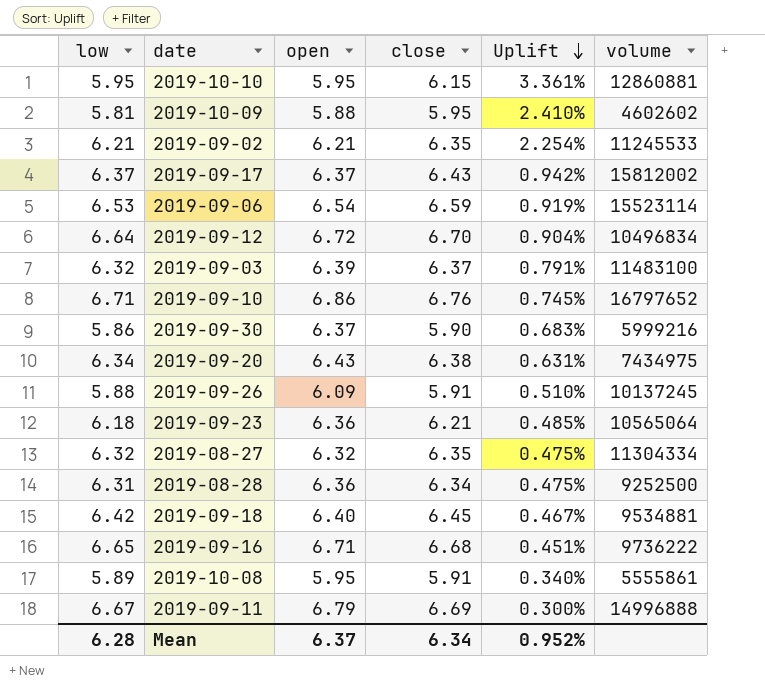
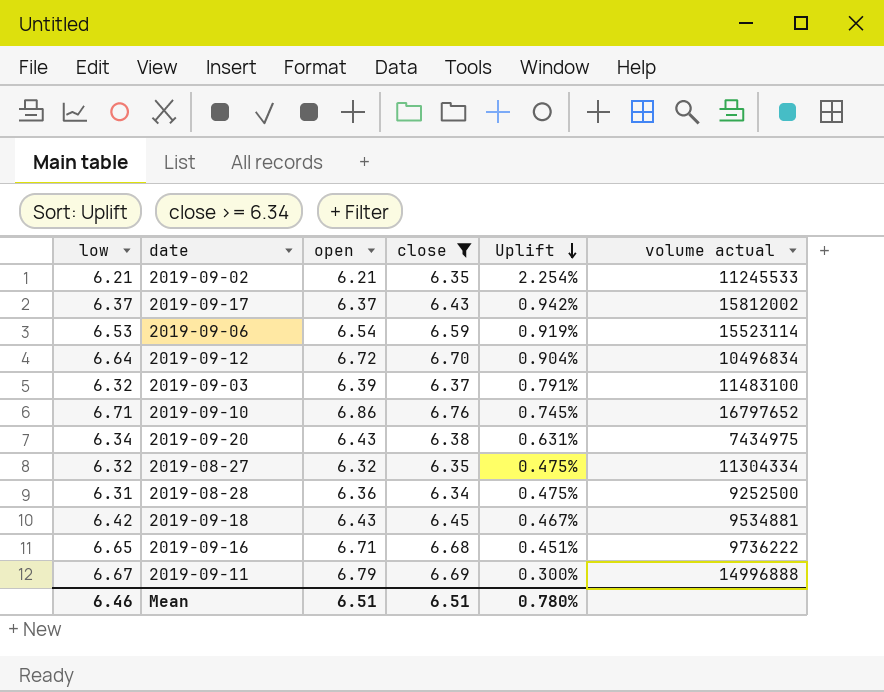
filter: none -> close >= 6.34
column name: volume -> volume actual
2019-09-18 | open: 6.40 -> 6.43
Mean | low: 6.28 -> 6.46
Mean | open: 6.37 -> 6.51
Mean | close: 6.34 -> 6.51
Mean | Uplift: 0.952% -> 0.780%

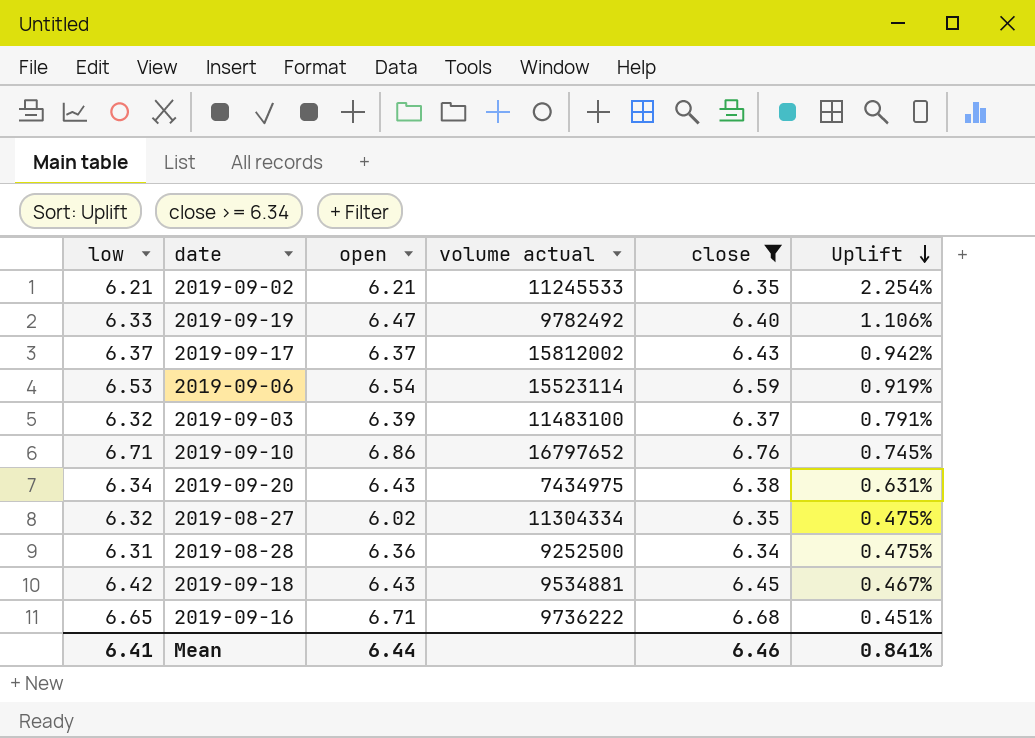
column volume actual | position: 6 -> 4
row 2019-09-12: 6.64 | 6.72 | 6.70 | 0.904% | 10496834 -> none
row 2019-09-11: 6.67 | 6.79 | 6.69 | 0.300% | 14996888 -> none
row 2019-09-19: none -> 6.33 | 6.47 | 9782492 | 6.40 | 1.106%
2019-08-27 | open: 6.32 -> 6.02
Mean | low: 6.46 -> 6.41
Mean | open: 6.51 -> 6.44
Mean | close: 6.51 -> 6.46
Mean | Uplift: 0.780% -> 0.841%

